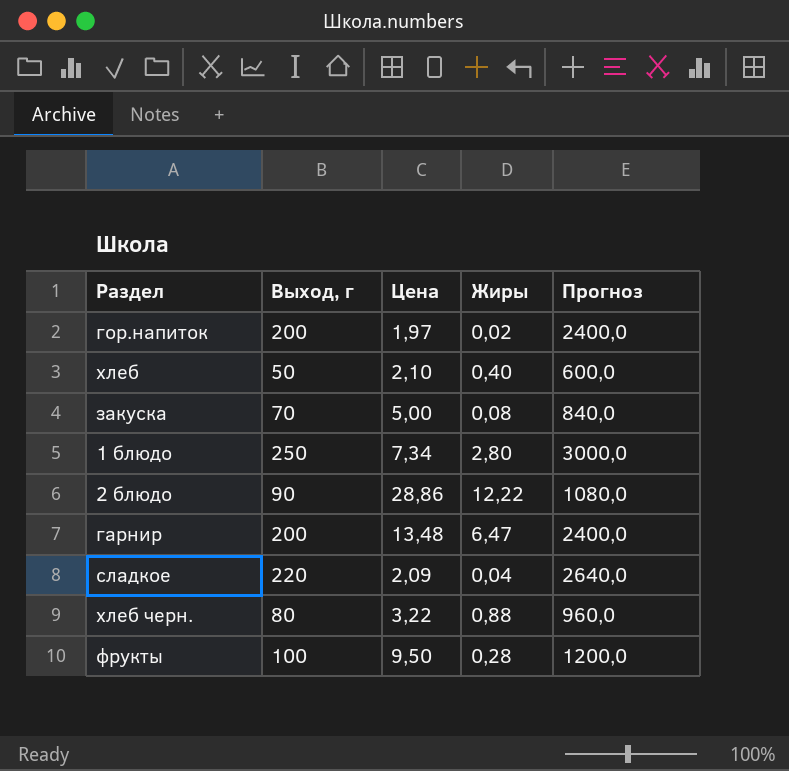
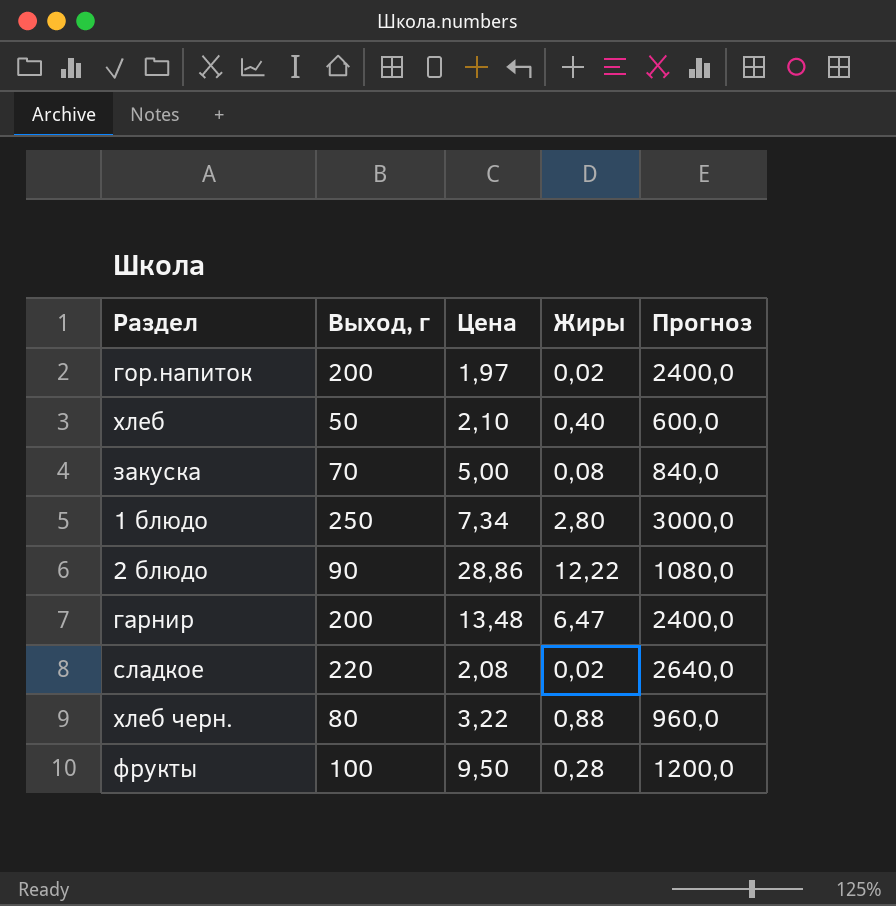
сладкое | Цена: 2,09 -> 2,08
сладкое | Жиры: 0,04 -> 0,02

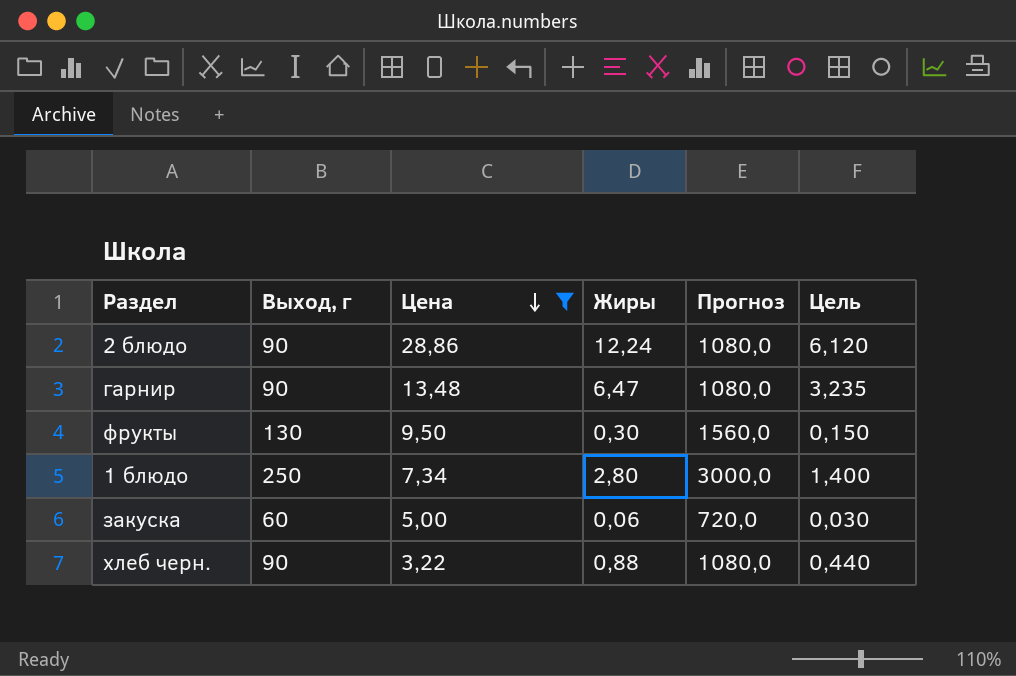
filter: none -> Цена >= 3,22
row order: none -> Цена descending
column Цель | formula: none -> [Жиры] * 0,5
2 блюдо | Жиры: 12,22 -> 12,24
гарнир | Выход, г: 200 -> 90
гарнир | Прогноз: 2400,0 -> 1080,0
фрукты | Выход, г: 100 -> 130
фрукты | Жиры: 0,28 -> 0,30
фрукты | Прогноз: 1200,0 -> 1560,0
закуска | Выход, г: 70 -> 60
закуска | Жиры: 0,08 -> 0,06
закуска | Прогноз: 840,0 -> 720,0
хлеб черн. | Выход, г: 80 -> 90
хлеб черн. | Прогноз: 960,0 -> 1080,0

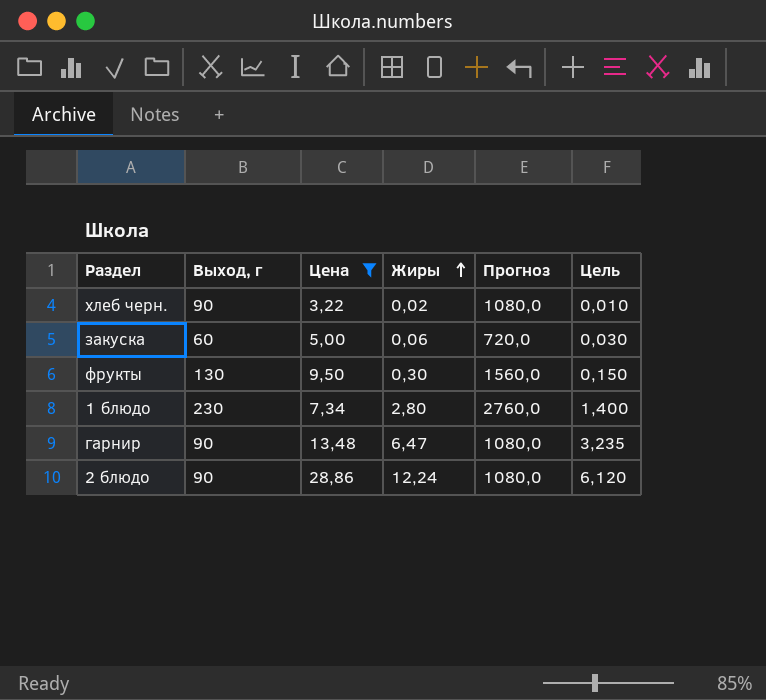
row order: Цена descending -> Жиры ascending
хлеб черн. | Жиры: 0,88 -> 0,02
хлеб черн. | Цель: 0,440 -> 0,010
1 блюдо | Выход, г: 250 -> 230
1 блюдо | Прогноз: 3000,0 -> 2760,0

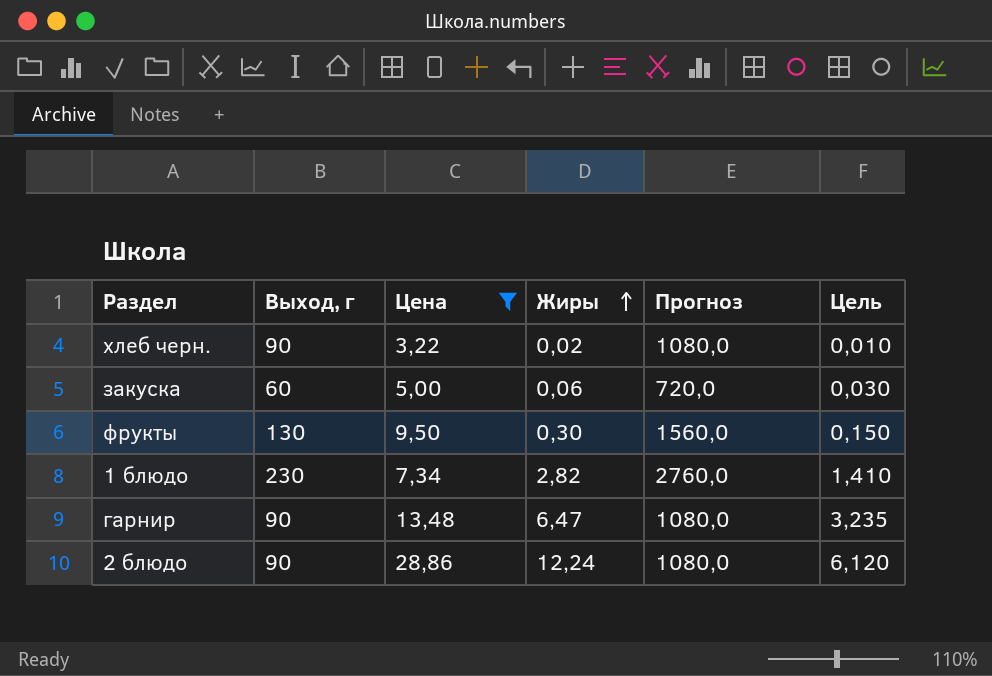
1 блюдо | Жиры: 2,80 -> 2,82
1 блюдо | Цель: 1,400 -> 1,410

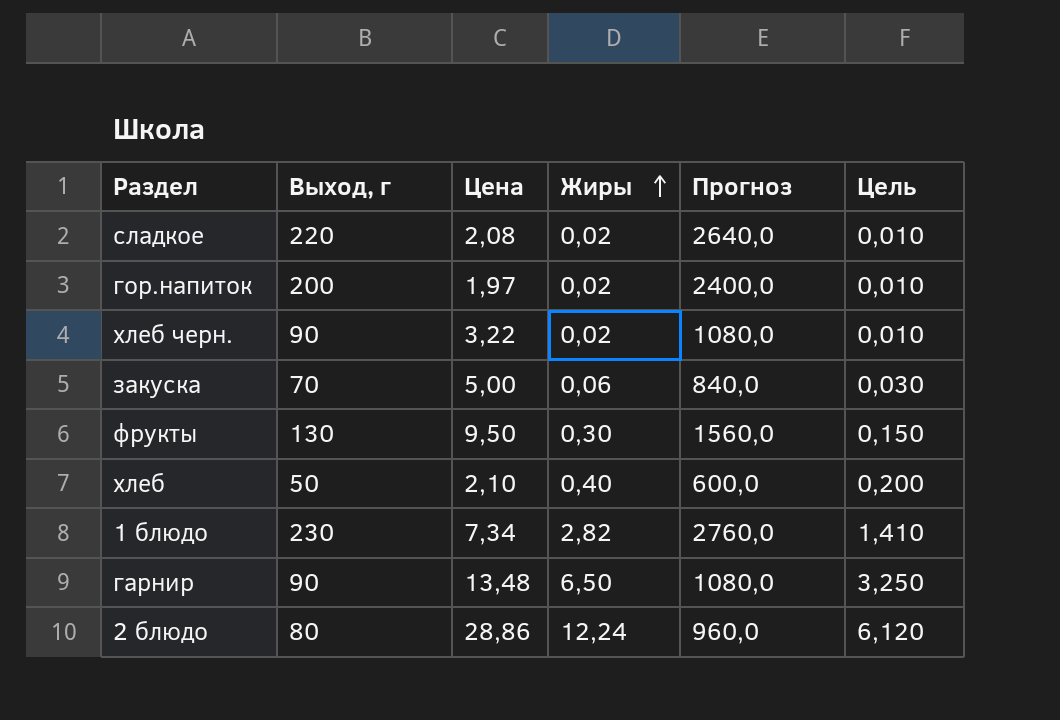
filter: Цена >= 3,22 -> none
закуска | Выход, г: 60 -> 70
закуска | Прогноз: 720,0 -> 840,0
гарнир | Жиры: 6,47 -> 6,50
гарнир | Цель: 3,235 -> 3,250
2 блюдо | Выход, г: 90 -> 80
2 блюдо | Прогноз: 1080,0 -> 960,0

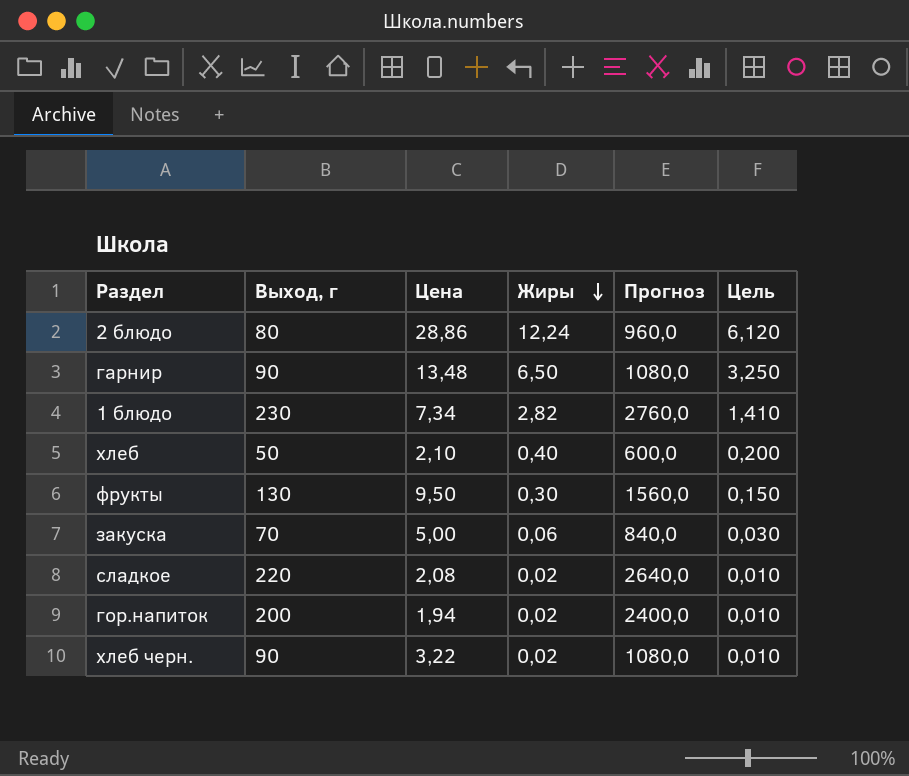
row order: Жиры ascending -> Жиры descending
гор.напиток | Цена: 1,97 -> 1,94

